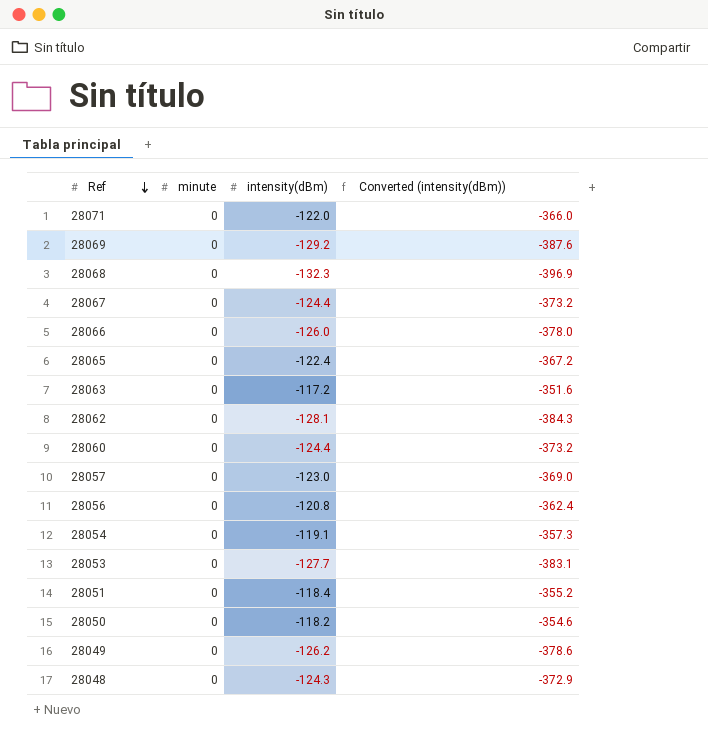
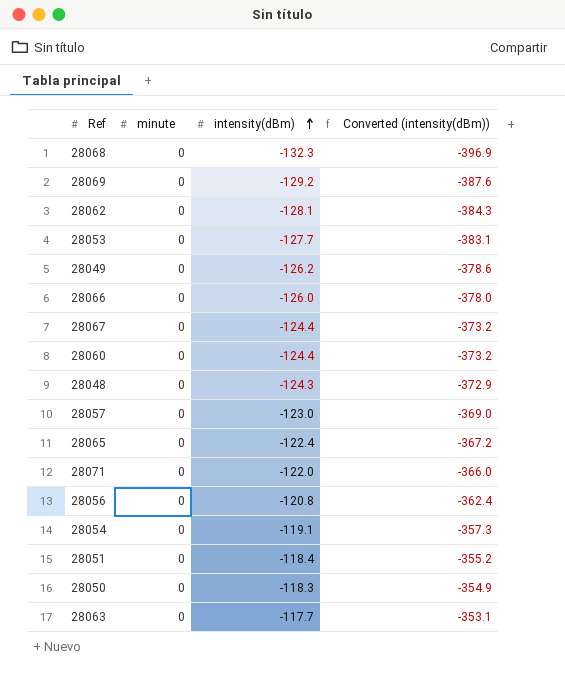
row order: Ref descending -> intensity(dBm) ascending
28050 | intensity(dBm): -118.2 -> -118.3
28050 | Converted (intensity(dBm)): -354.6 -> -354.9
28063 | intensity(dBm): -117.2 -> -117.7
28063 | Converted (intensity(dBm)): -351.6 -> -353.1

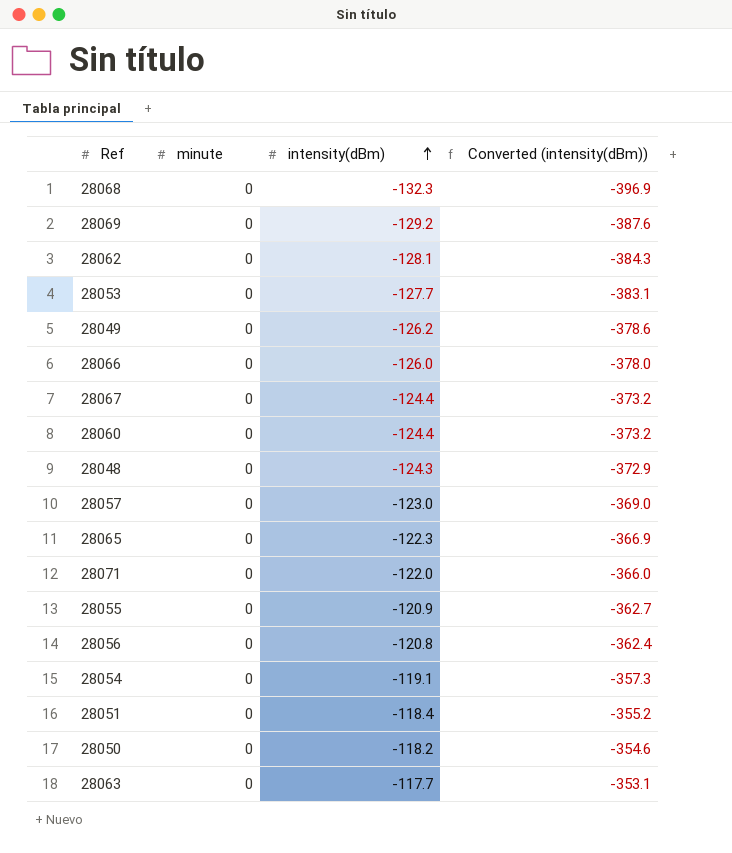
28065 | intensity(dBm): -122.4 -> -122.3
28065 | Converted (intensity(dBm)): -367.2 -> -366.9
row 28055: none -> 0 | -120.9 | -362.7
28050 | intensity(dBm): -118.3 -> -118.2
28050 | Converted (intensity(dBm)): -354.9 -> -354.6

